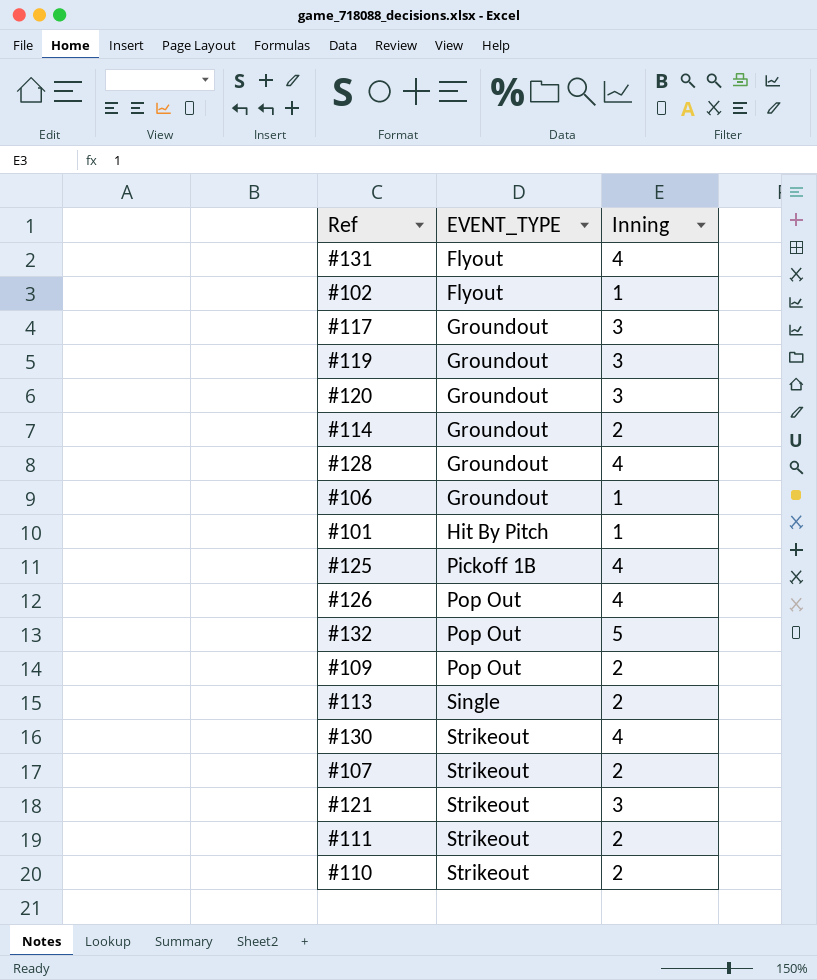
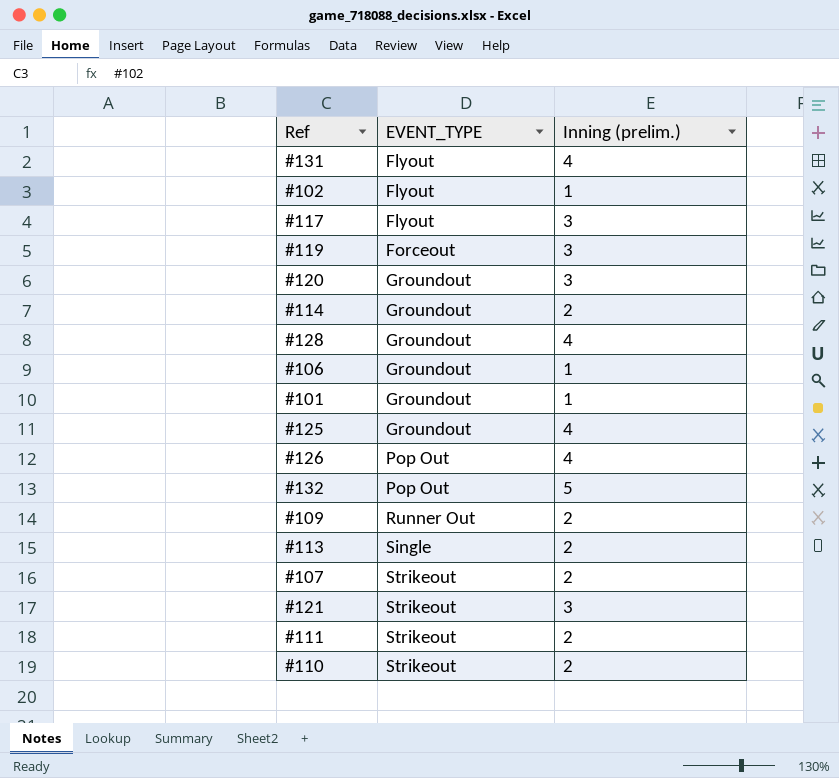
column name: Inning -> Inning (prelim.)
row #130: Strikeout | 4 -> none
#117 | EVENT_TYPE: Groundout -> Flyout
#119 | EVENT_TYPE: Groundout -> Forceout
#101 | EVENT_TYPE: Hit By Pitch -> Groundout
#125 | EVENT_TYPE: Pickoff 1B -> Groundout
#109 | EVENT_TYPE: Pop Out -> Runner Out

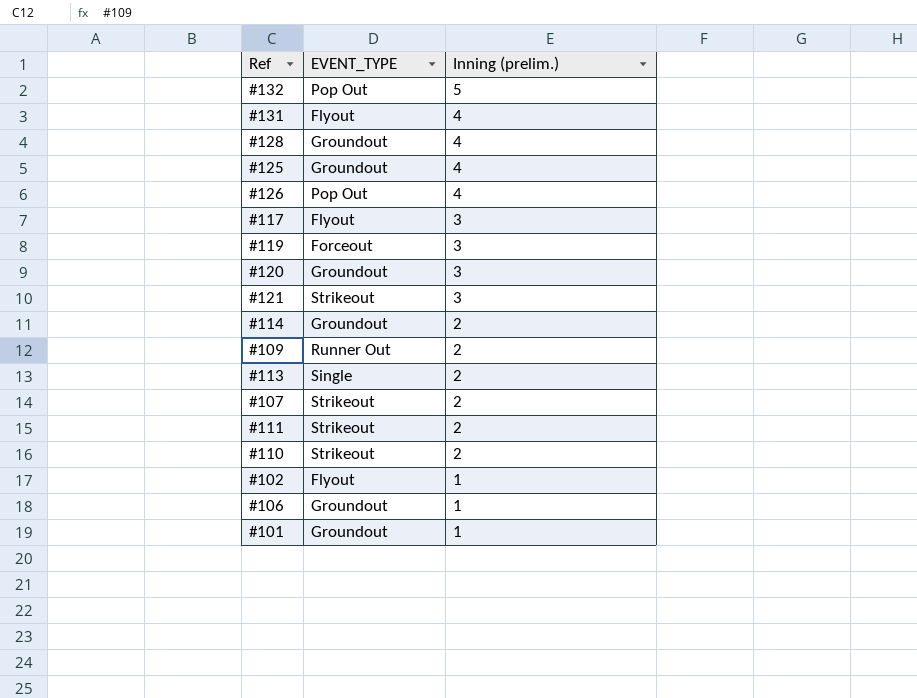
row order: EVENT_TYPE ascending -> Inning (prelim.) descending

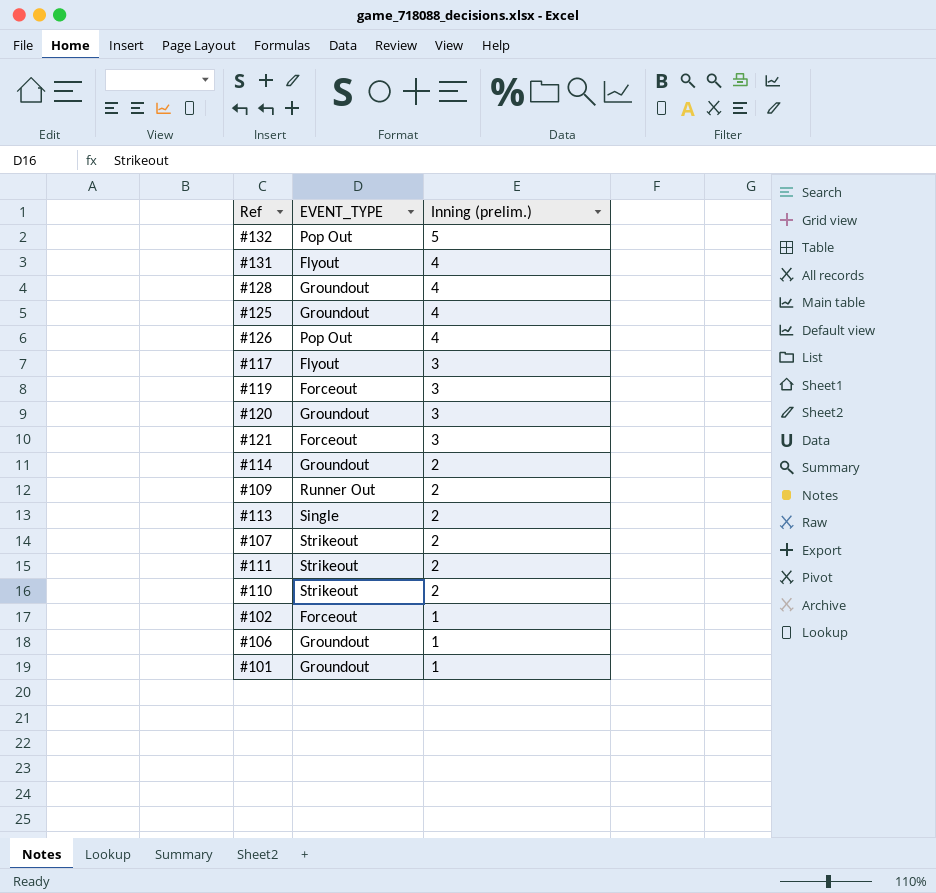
#121 | EVENT_TYPE: Strikeout -> Forceout
#102 | EVENT_TYPE: Flyout -> Forceout

